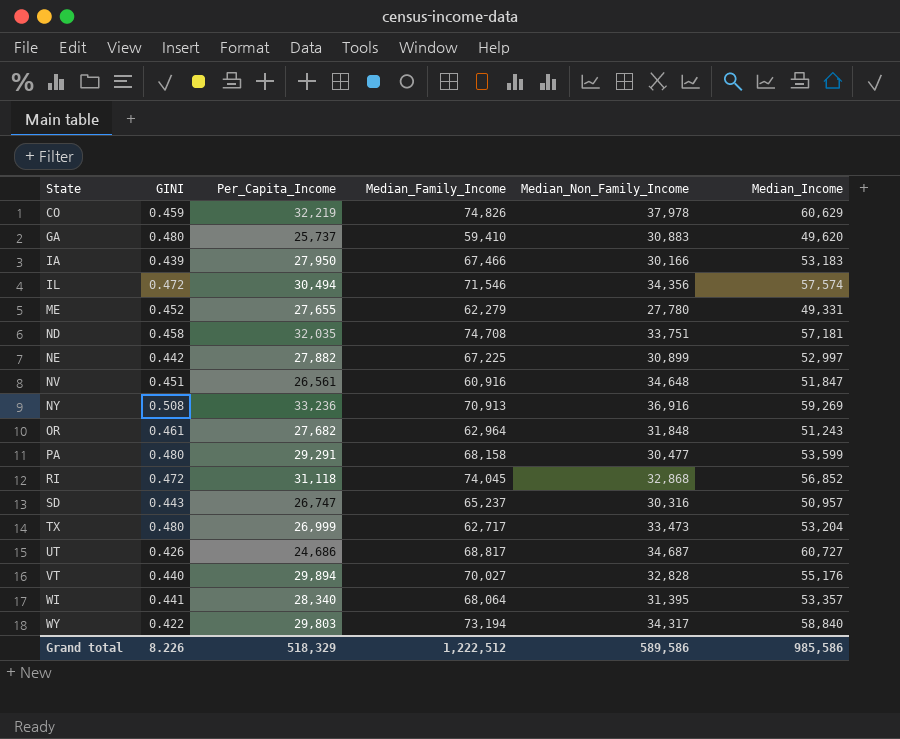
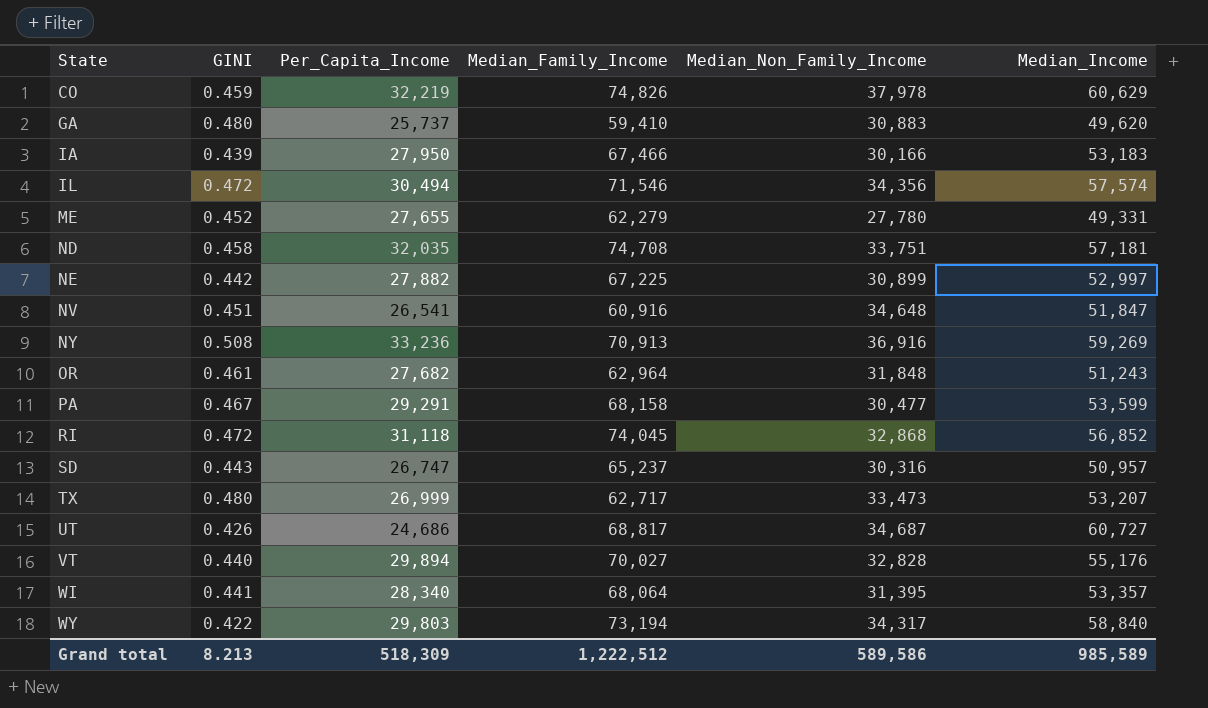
NV | Per_Capita_Income: 26,561 -> 26,541
PA | GINI: 0.480 -> 0.467
TX | Median_Income: 53,204 -> 53,207
Grand total | GINI: 8.226 -> 8.213
Grand total | Per_Capita_Income: 518,329 -> 518,309
Grand total | Median_Income: 985,586 -> 985,589

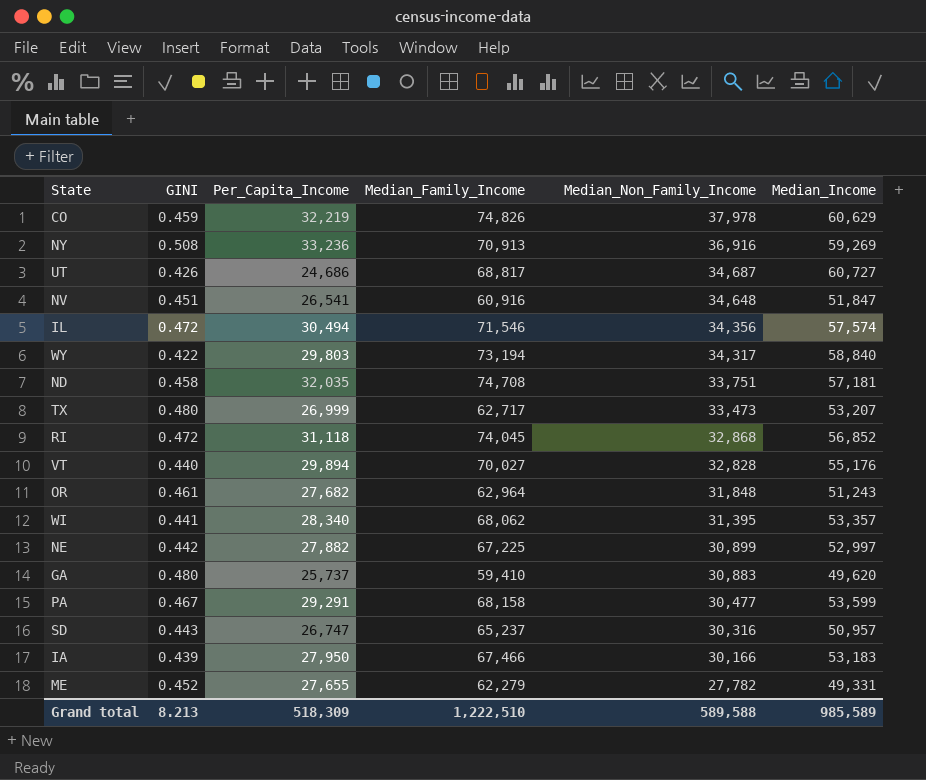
row order: State ascending -> Median_Non_Family_Income descending
WI | Median_Family_Income: 68,064 -> 68,062
ME | Median_Non_Family_Income: 27,780 -> 27,782
Grand total | Median_Family_Income: 1,222,512 -> 1,222,510
Grand total | Median_Non_Family_Income: 589,586 -> 589,588

